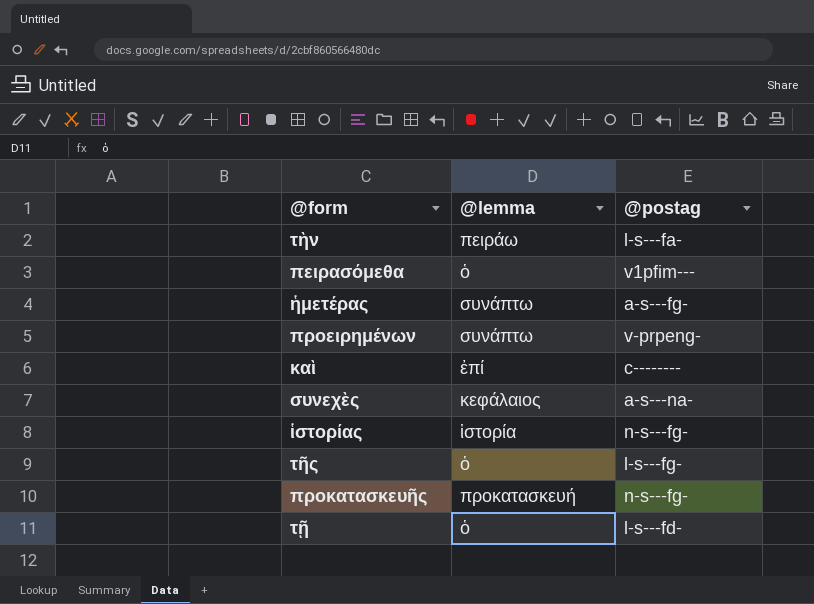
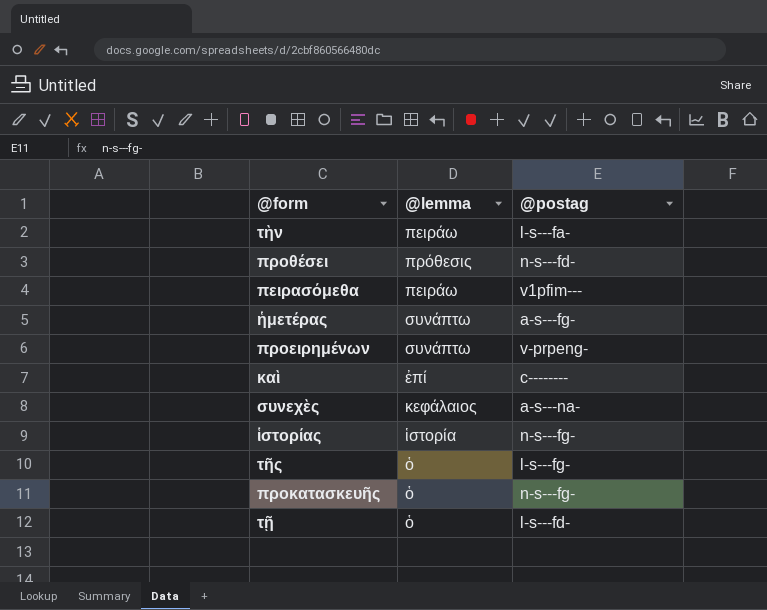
row προθέσει: none -> πρόθεσις | n-s---fd-
πειρασόμεθα | @lemma: ὁ -> πειράω
προκατασκευῆς | @lemma: προκατασκευή -> ὁ

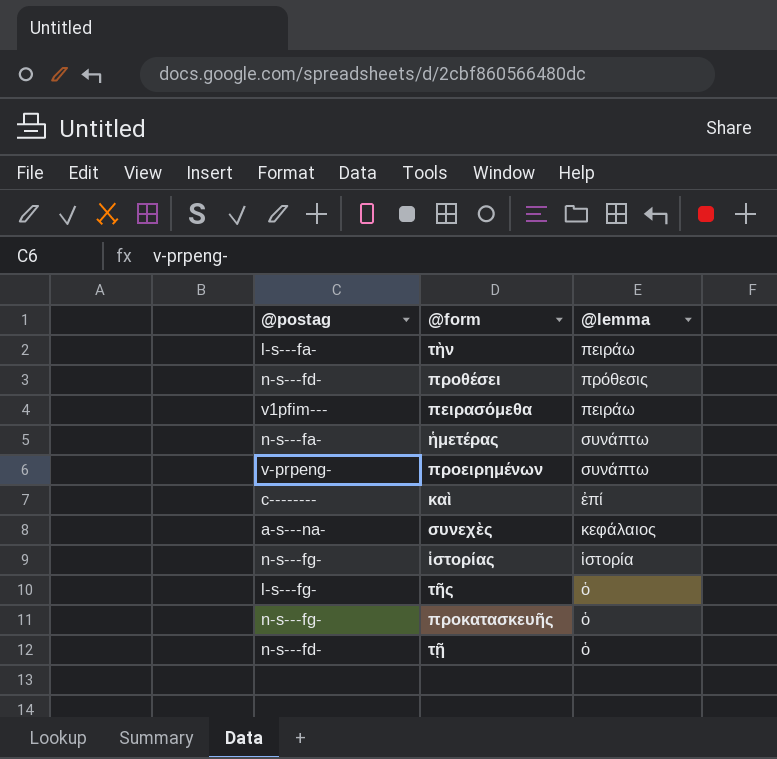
column @postag | position: 3 -> 1
ἡμετέρας | @postag: a-s---fg- -> n-s---fa-
τῇ | @postag: l-s---fd- -> n-s---fd-

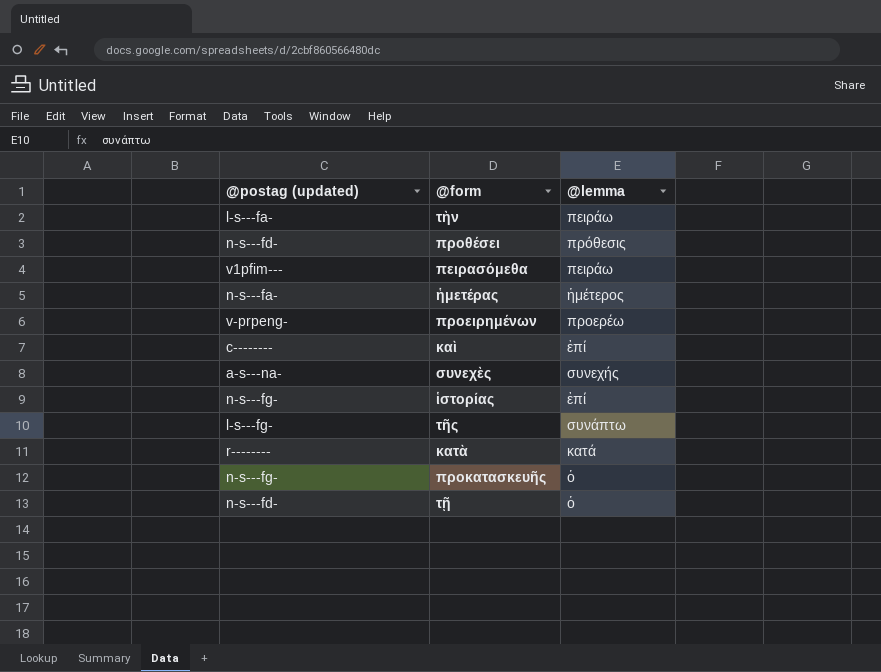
column name: @postag -> @postag (updated)
ἡμετέρας | @lemma: συνάπτω -> ἡμέτερος
προειρημένων | @lemma: συνάπτω -> προερέω
συνεχὲς | @lemma: κεφάλαιος -> συνεχής
ἱστορίας | @lemma: ἱστορία -> ἐπί
τῆς | @lemma: ὁ -> συνάπτω
row κατὰ: none -> r-------- | κατά

